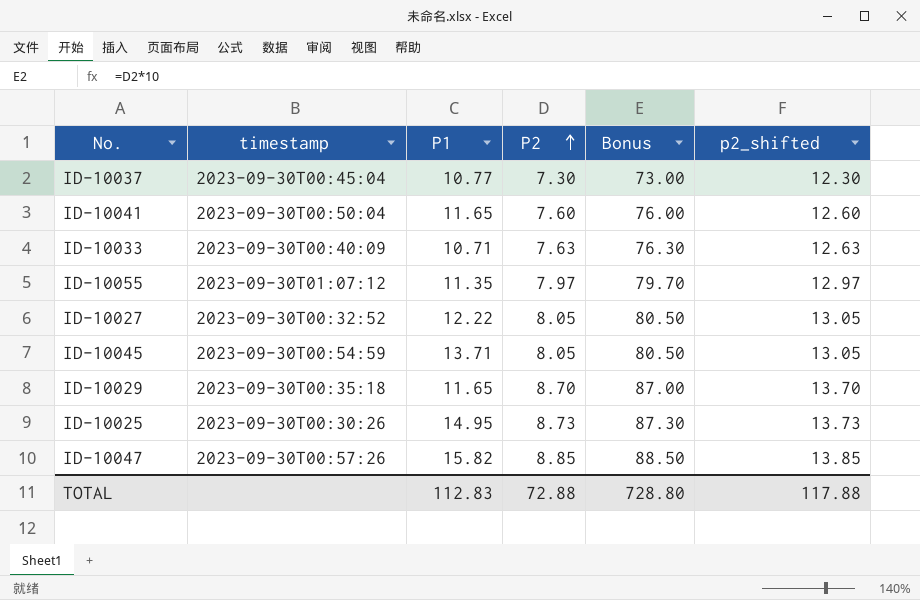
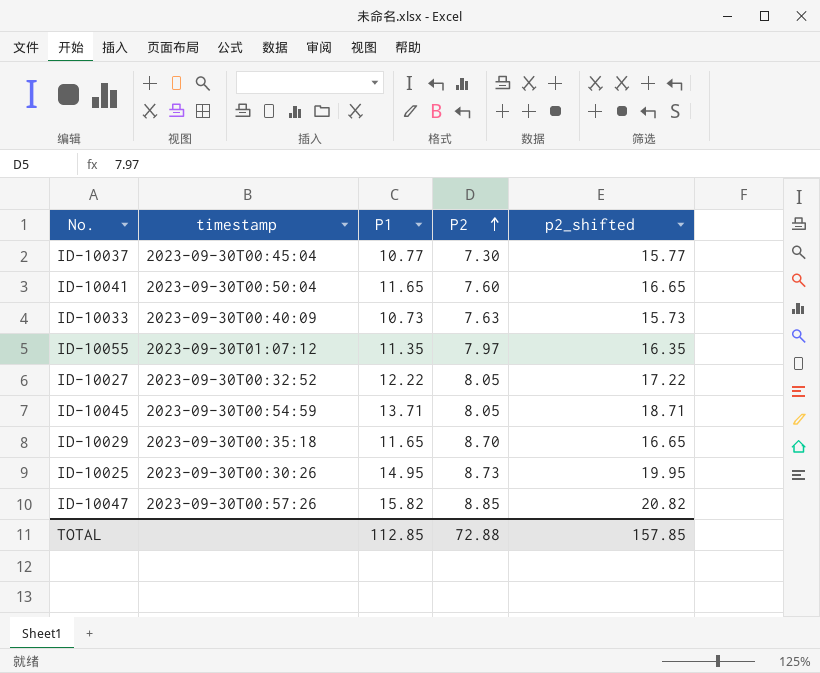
column Bonus | formula: [P2] * 10 -> none
column p2_shifted | formula: [P2] + 5 -> [P1] + 5
ID-10033 | P1: 10.71 -> 10.73
TOTAL | P1: 112.83 -> 112.85
TOTAL | p2_shifted: 117.88 -> 157.85

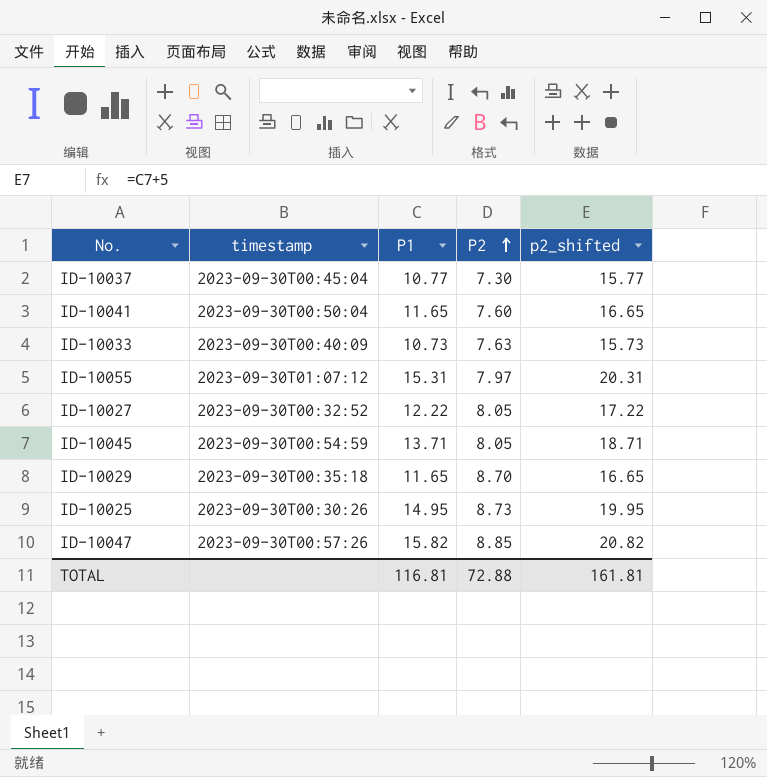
ID-10055 | P1: 11.35 -> 15.31
ID-10055 | p2_shifted: 16.35 -> 20.31
TOTAL | P1: 112.85 -> 116.81
TOTAL | p2_shifted: 157.85 -> 161.81

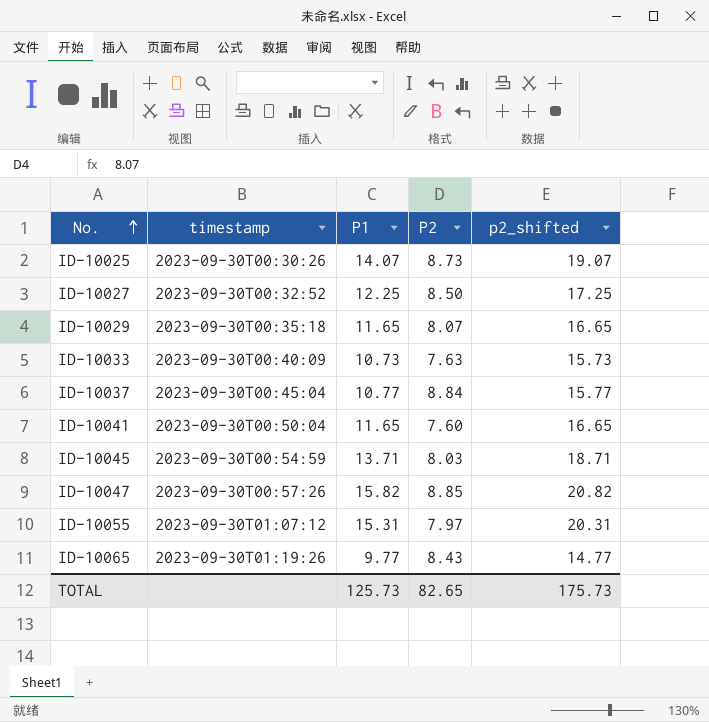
row order: P2 ascending -> No. ascending
ID-10025 | P1: 14.95 -> 14.07
ID-10025 | p2_shifted: 19.95 -> 19.07
ID-10027 | P1: 12.22 -> 12.25
ID-10027 | P2: 8.05 -> 8.50
ID-10027 | p2_shifted: 17.22 -> 17.25
ID-10029 | P2: 8.70 -> 8.07
ID-10037 | P2: 7.30 -> 8.84
ID-10045 | P2: 8.05 -> 8.03
row ID-10065: none -> 2023-09-30T01:19:26 | 9.77 | 8.43 | 14.77
TOTAL | P1: 116.81 -> 125.73
TOTAL | P2: 72.88 -> 82.65
TOTAL | p2_shifted: 161.81 -> 175.73

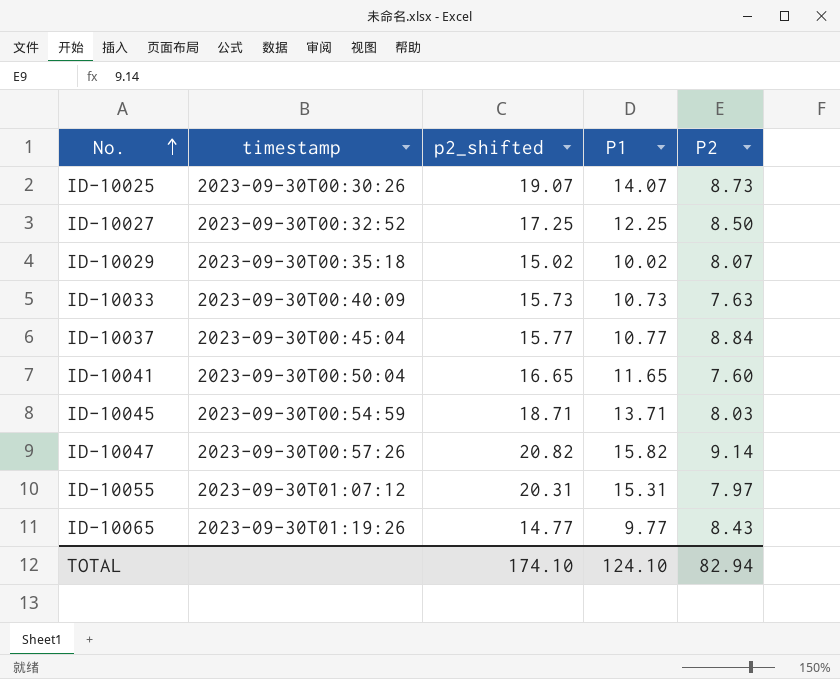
column p2_shifted | position: 5 -> 3
ID-10029 | p2_shifted: 16.65 -> 15.02
ID-10029 | P1: 11.65 -> 10.02
ID-10047 | P2: 8.85 -> 9.14
TOTAL | p2_shifted: 175.73 -> 174.10
TOTAL | P1: 125.73 -> 124.10
TOTAL | P2: 82.65 -> 82.94

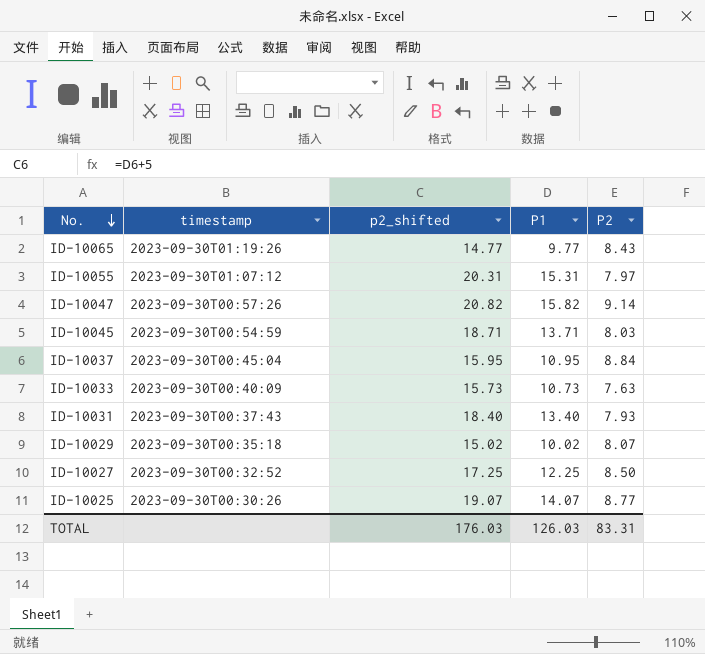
row order: No. ascending -> No. descending
row ID-10041: 2023-09-30T00:50:04 | 16.65 | 11.65 | 7.60 -> none
ID-10037 | p2_shifted: 15.77 -> 15.95
ID-10037 | P1: 10.77 -> 10.95
row ID-10031: none -> 2023-09-30T00:37:43 | 18.40 | 13.40 | 7.93
ID-10025 | P2: 8.73 -> 8.77
TOTAL | p2_shifted: 174.10 -> 176.03
TOTAL | P1: 124.10 -> 126.03
TOTAL | P2: 82.94 -> 83.31

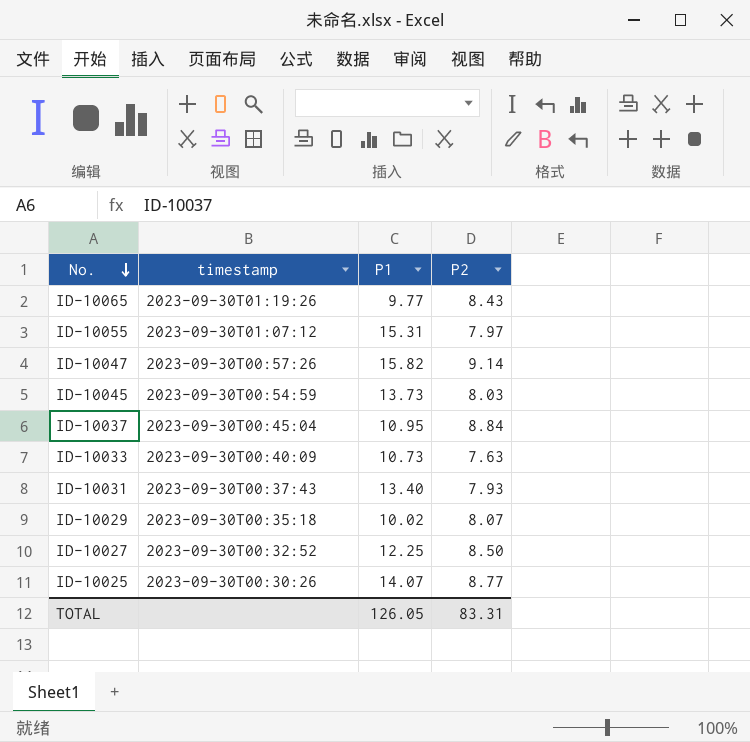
column p2_shifted | formula: [P1] + 5 -> none
ID-10045 | P1: 13.71 -> 13.73
TOTAL | P1: 126.03 -> 126.05

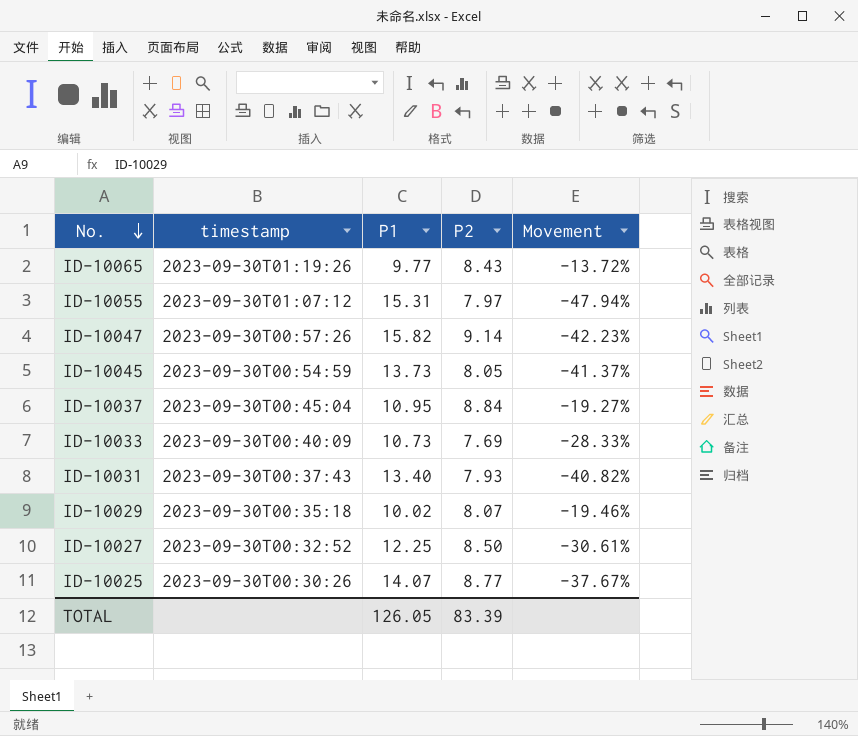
column Movement | formula: none -> ([P2] - [P1]) / [P1]
ID-10045 | P2: 8.03 -> 8.05
ID-10033 | P2: 7.63 -> 7.69
TOTAL | P2: 83.31 -> 83.39

